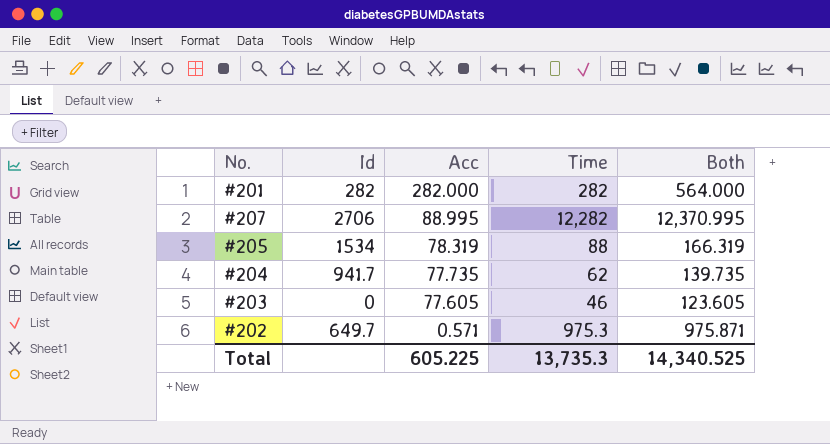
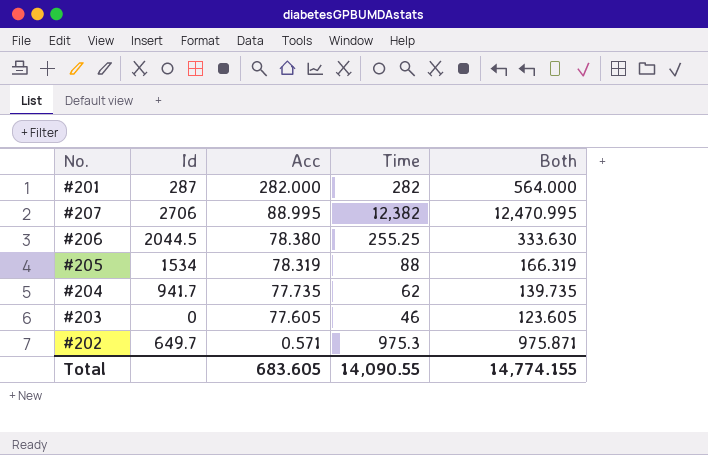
#201 | Id: 282 -> 287
#207 | Time: 12,282 -> 12,382
#207 | Both: 12,370.995 -> 12,470.995
row #206: none -> 2044.5 | 78.380 | 255.25 | 333.630
Total | Acc: 605.225 -> 683.605
Total | Time: 13,735.3 -> 14,090.55
Total | Both: 14,340.525 -> 14,774.155

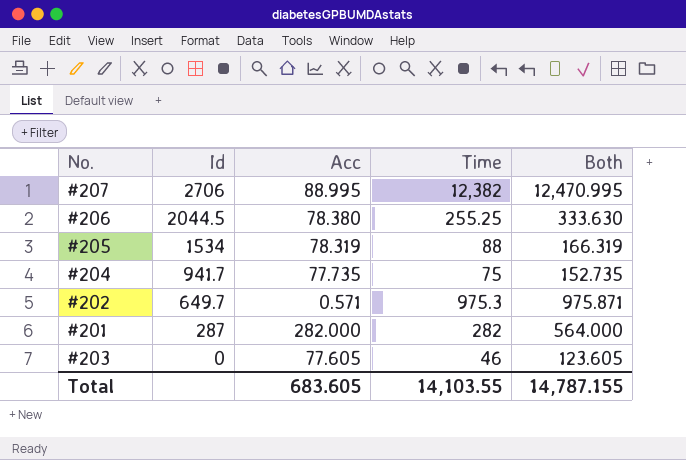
row order: Acc descending -> Id descending
#204 | Time: 62 -> 75
#204 | Both: 139.735 -> 152.735
Total | Time: 14,090.55 -> 14,103.55
Total | Both: 14,774.155 -> 14,787.155

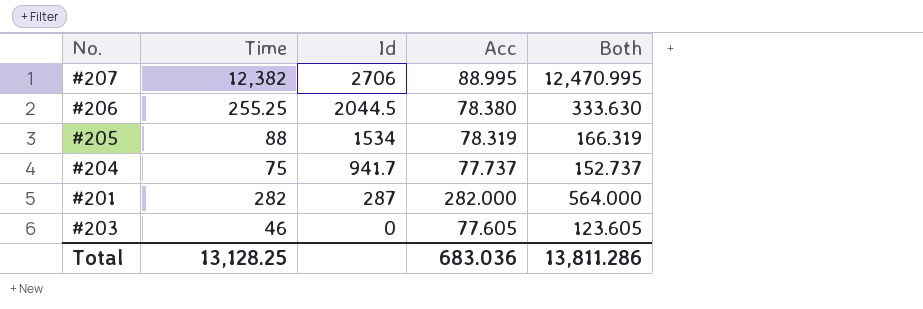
column Time | position: 4 -> 2
row #202: 649.7 | 0.571 | 975.3 | 975.871 -> none
#204 | Acc: 77.735 -> 77.737
#204 | Both: 152.735 -> 152.737
Total | Time: 14,103.55 -> 13,128.25
Total | Acc: 683.605 -> 683.036
Total | Both: 14,787.155 -> 13,811.286

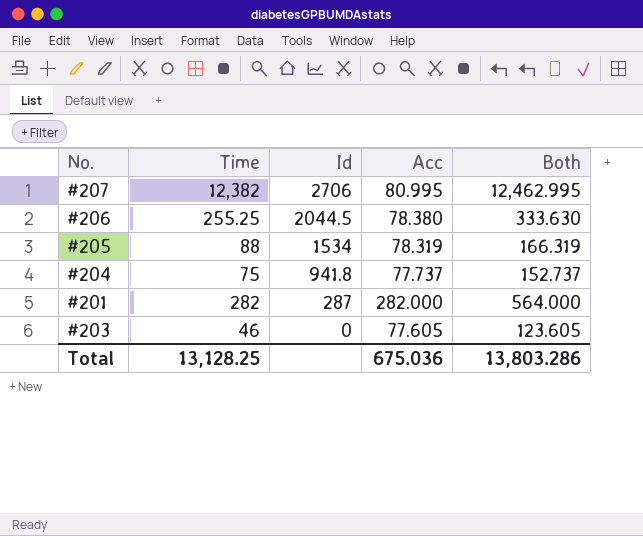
#207 | Acc: 88.995 -> 80.995
#207 | Both: 12,470.995 -> 12,462.995
#204 | Id: 941.7 -> 941.8
Total | Acc: 683.036 -> 675.036
Total | Both: 13,811.286 -> 13,803.286

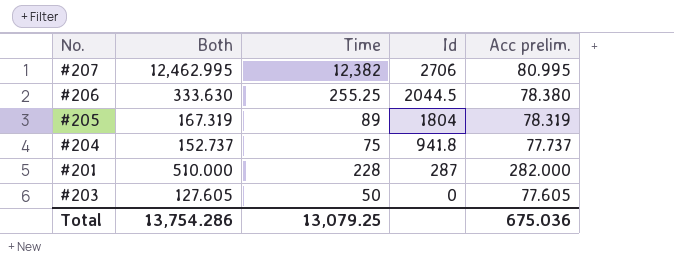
column Both | position: 5 -> 2
column name: Acc -> Acc prelim.
#205 | Both: 166.319 -> 167.319
#205 | Time: 88 -> 89
#205 | Id: 1534 -> 1804
#201 | Both: 564.000 -> 510.000
#201 | Time: 282 -> 228
#203 | Both: 123.605 -> 127.605
#203 | Time: 46 -> 50
Total | Both: 13,803.286 -> 13,754.286
Total | Time: 13,128.25 -> 13,079.25

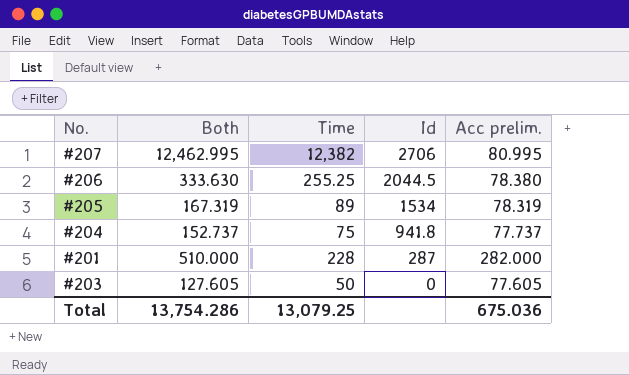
#205 | Id: 1804 -> 1534

